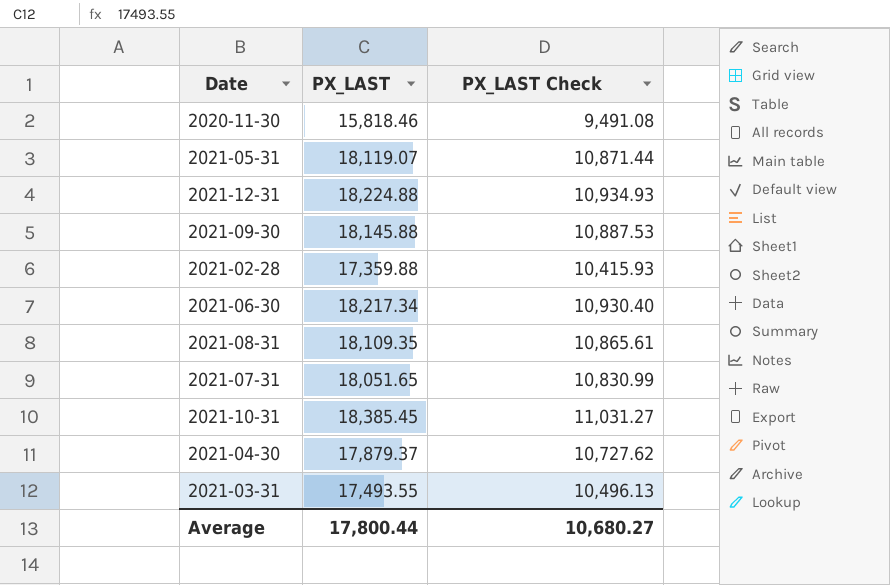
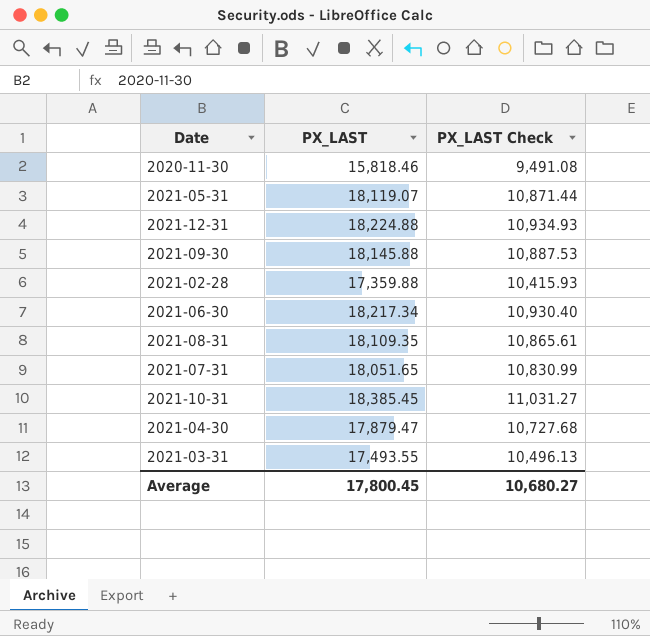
2021-04-30 | PX_LAST: 17,879.37 -> 17,879.47
2021-04-30 | PX_LAST Check: 10,727.62 -> 10,727.68
Average | PX_LAST: 17,800.44 -> 17,800.45

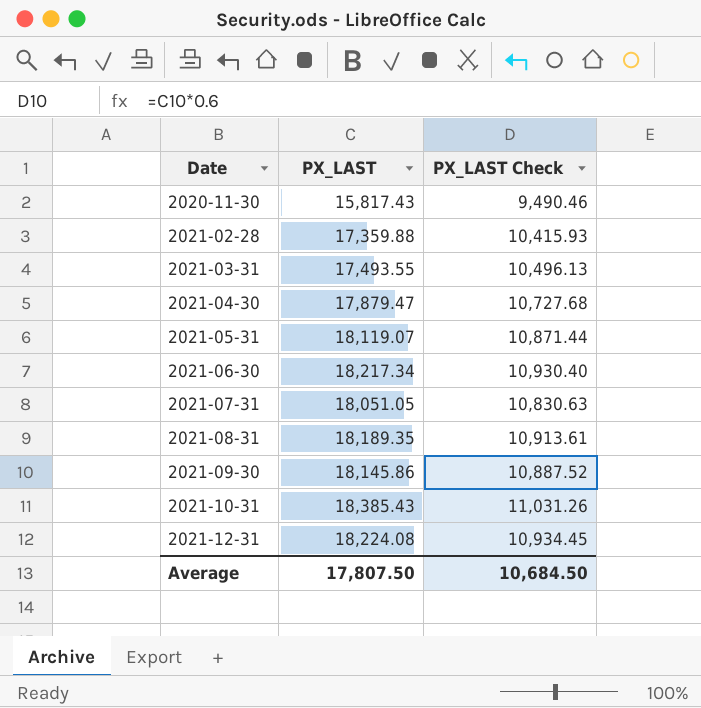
row order: none -> Date ascending
2020-11-30 | PX_LAST: 15,818.46 -> 15,817.43
2020-11-30 | PX_LAST Check: 9,491.08 -> 9,490.46
2021-07-31 | PX_LAST: 18,051.65 -> 18,051.05
2021-07-31 | PX_LAST Check: 10,830.99 -> 10,830.63
2021-08-31 | PX_LAST: 18,109.35 -> 18,189.35
2021-08-31 | PX_LAST Check: 10,865.61 -> 10,913.61
2021-09-30 | PX_LAST: 18,145.88 -> 18,145.86
2021-09-30 | PX_LAST Check: 10,887.53 -> 10,887.52
2021-10-31 | PX_LAST: 18,385.45 -> 18,385.43
2021-10-31 | PX_LAST Check: 11,031.27 -> 11,031.26
2021-12-31 | PX_LAST: 18,224.88 -> 18,224.08
2021-12-31 | PX_LAST Check: 10,934.93 -> 10,934.45
Average | PX_LAST: 17,800.45 -> 17,807.50
Average | PX_LAST Check: 10,680.27 -> 10,684.50

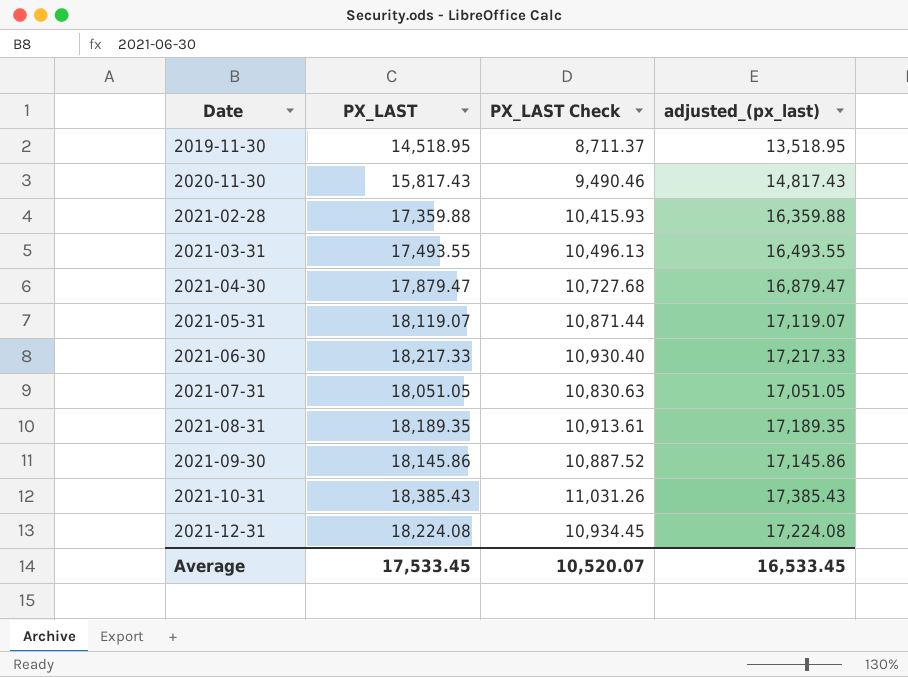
column adjusted_(px_last) | formula: none -> [PX_LAST] - 1000
row 2019-11-30: none -> 14,518.95 | 8,711.37 | 13,518.95
2021-06-30 | PX_LAST: 18,217.34 -> 18,217.33
Average | PX_LAST: 17,807.50 -> 17,533.45
Average | PX_LAST Check: 10,684.50 -> 10,520.07

